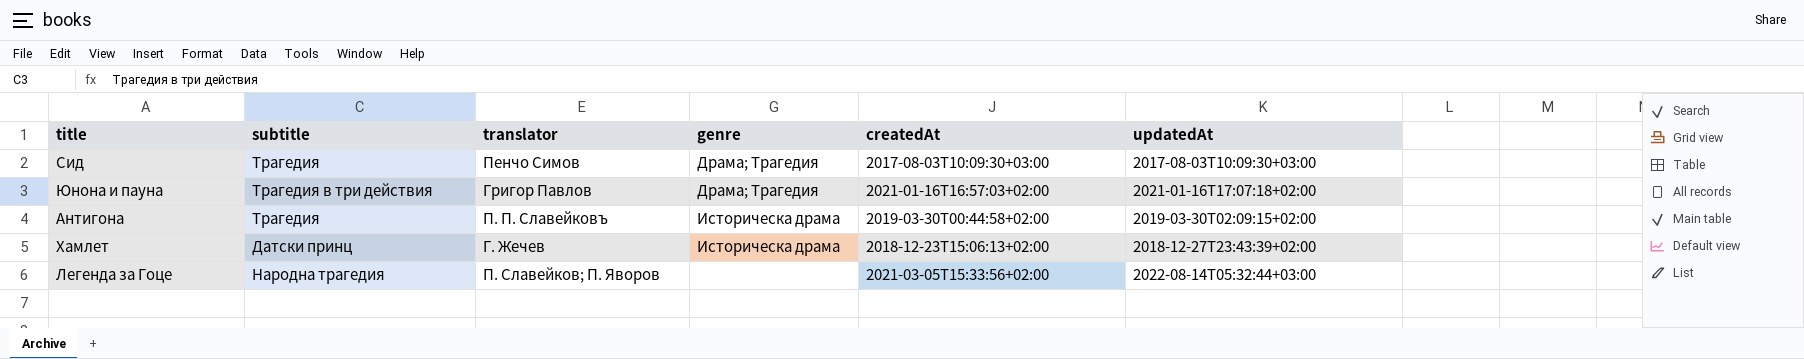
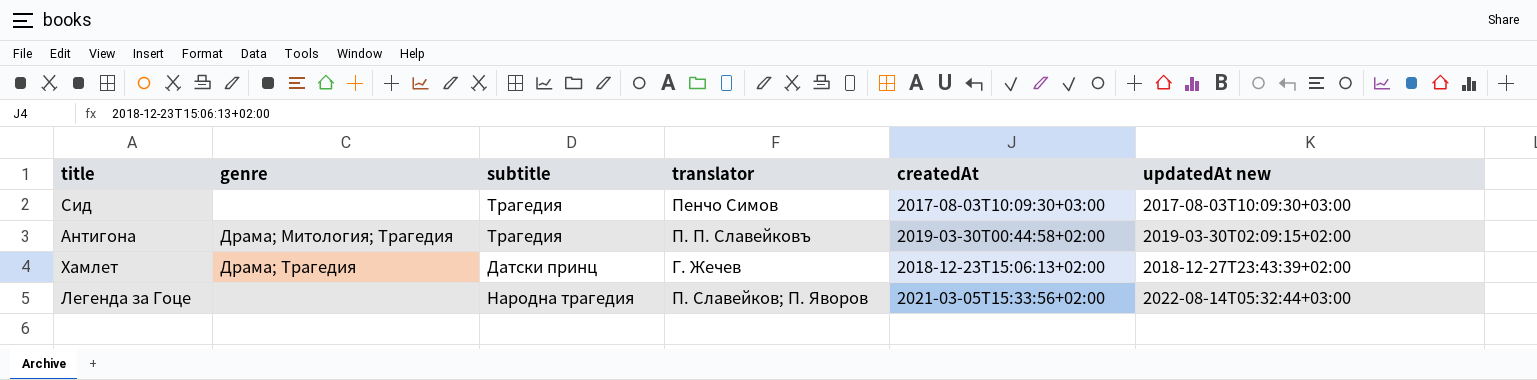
column genre | position: 4 -> 2
column name: updatedAt -> updatedAt new
row Юнона и пауна: Трагедия в три действия | Григор Павлов | Драма; Трагедия | 2021-01-16T16:57:03+02:00 | 2021-01-16T17:07:18+02:00 -> none
Сид | genre: Драма; Трагедия -> none
Антигона | genre: Историческа драма -> Драма; Митология; Трагедия
Хамлет | genre: Историческа драма -> Драма; Трагедия

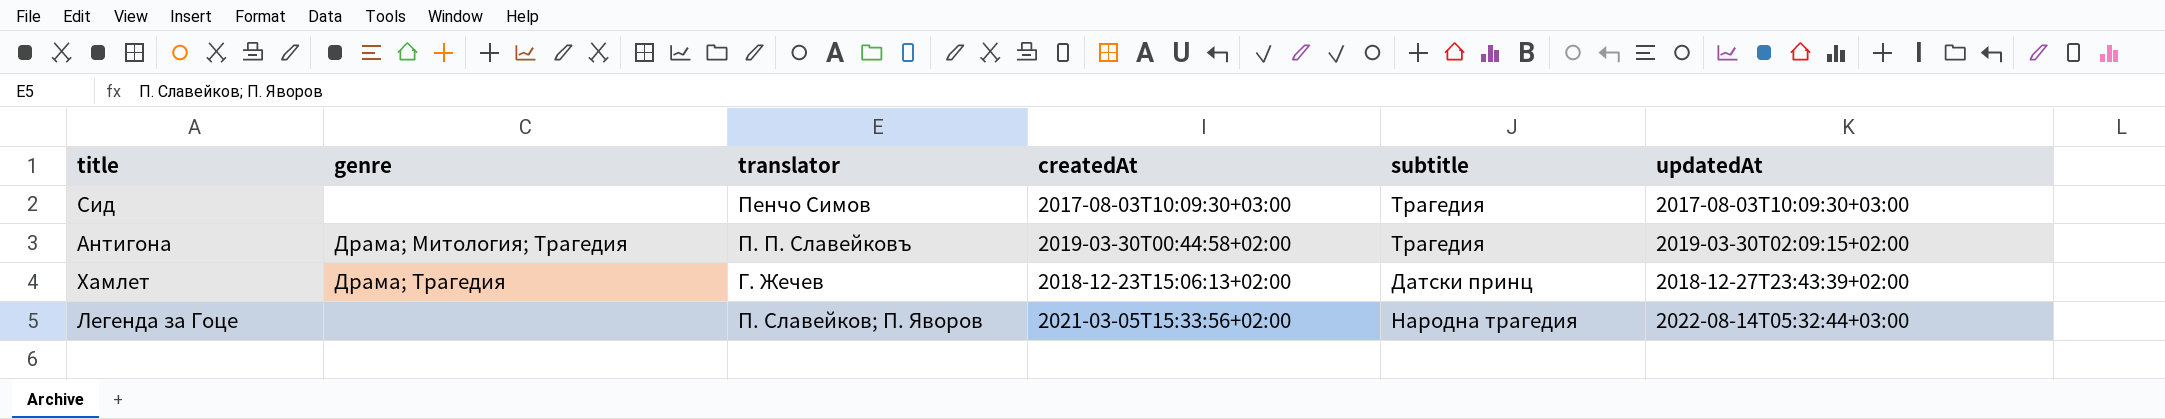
column subtitle | position: 3 -> 5
column name: updatedAt new -> updatedAt

